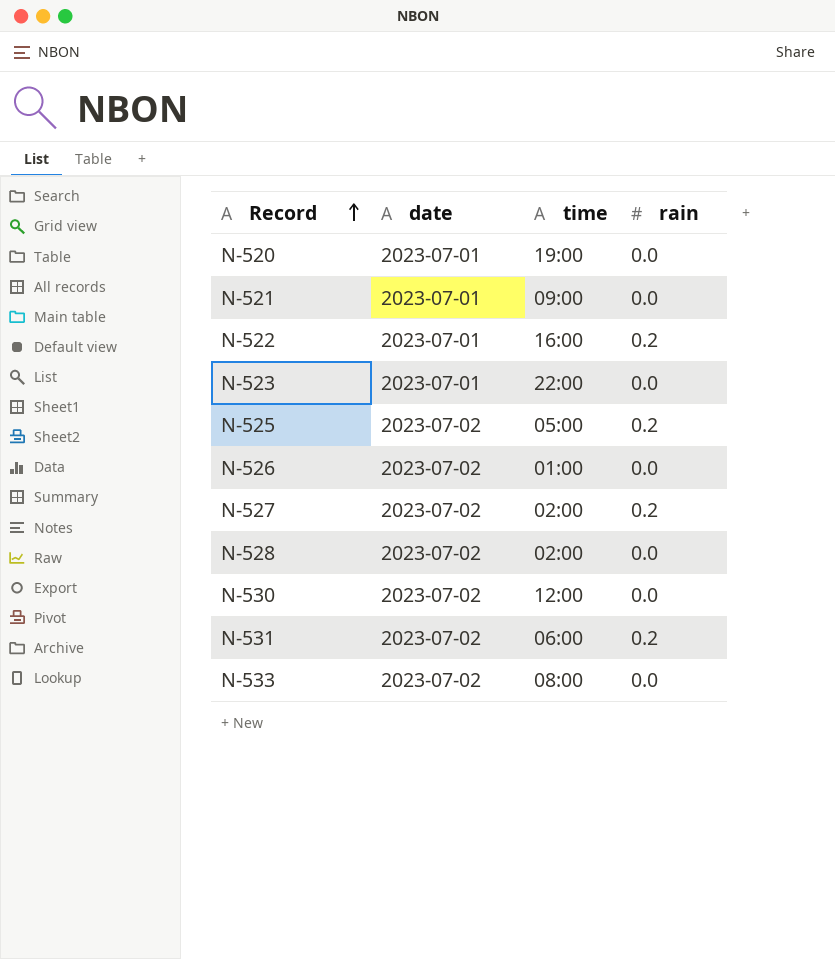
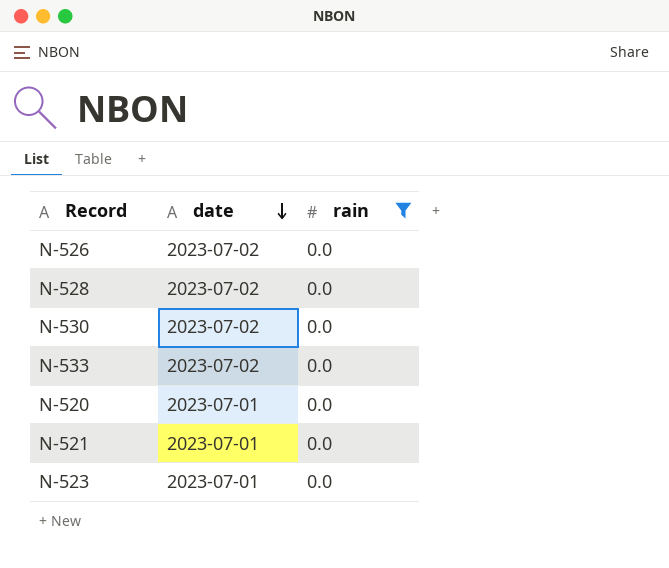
filter: none -> rain = 0.0
row order: Record ascending -> date descending
column time | position: 3 -> none

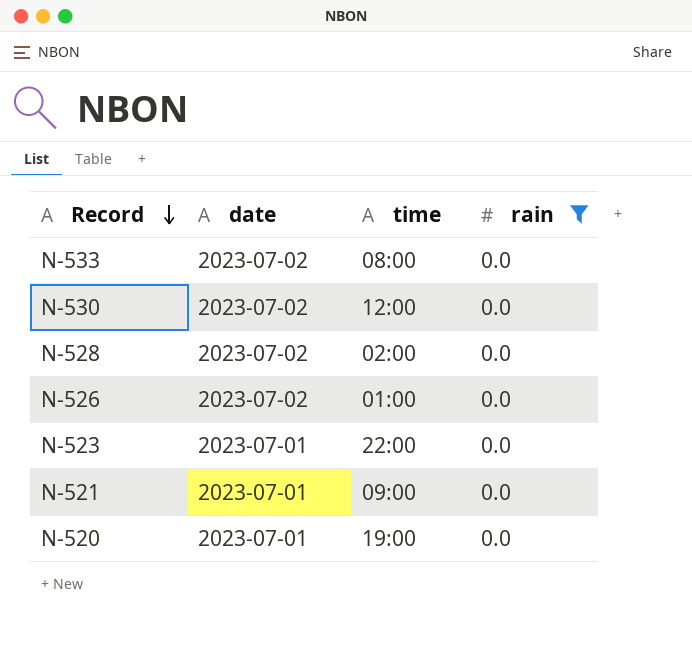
row order: date descending -> Record descending
column time | position: none -> 3

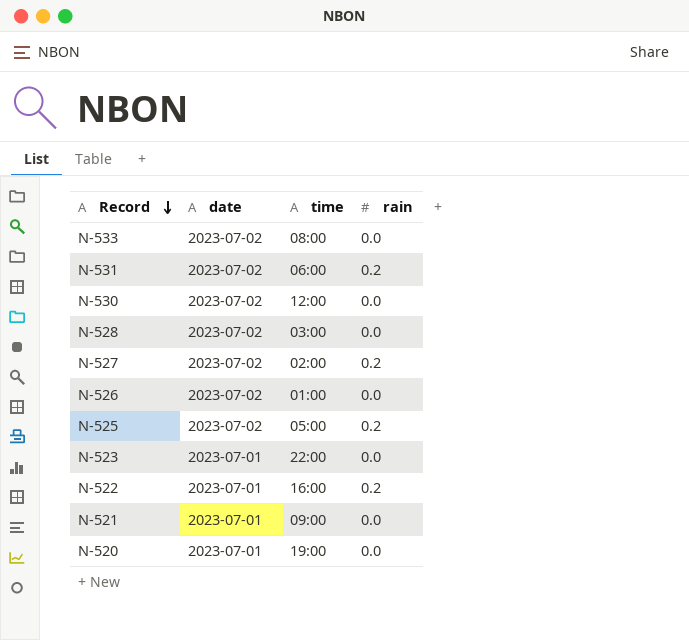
filter: rain = 0.0 -> none
N-528 | time: 02:00 -> 03:00

